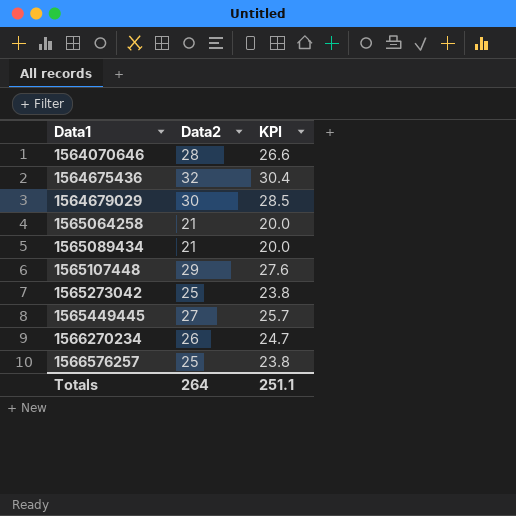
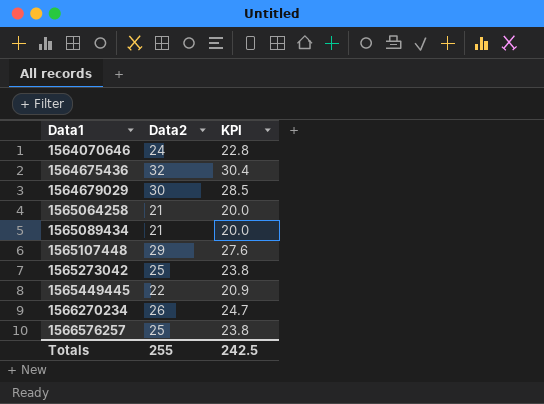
1564070646 | Data2: 28 -> 24
1564070646 | KPI: 26.6 -> 22.8
1565449445 | Data2: 27 -> 22
1565449445 | KPI: 25.7 -> 20.9
Totals | Data2: 264 -> 255
Totals | KPI: 251.1 -> 242.5

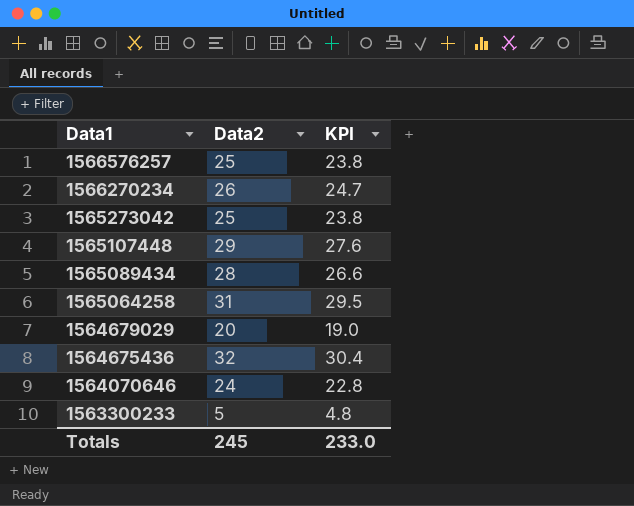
row order: Data1 ascending -> Data1 descending
row 1565449445: 22 | 20.9 -> none
1565089434 | Data2: 21 -> 28
1565089434 | KPI: 20.0 -> 26.6
1565064258 | Data2: 21 -> 31
1565064258 | KPI: 20.0 -> 29.5
1564679029 | Data2: 30 -> 20
1564679029 | KPI: 28.5 -> 19.0
row 1563300233: none -> 5 | 4.8
Totals | Data2: 255 -> 245
Totals | KPI: 242.5 -> 233.0

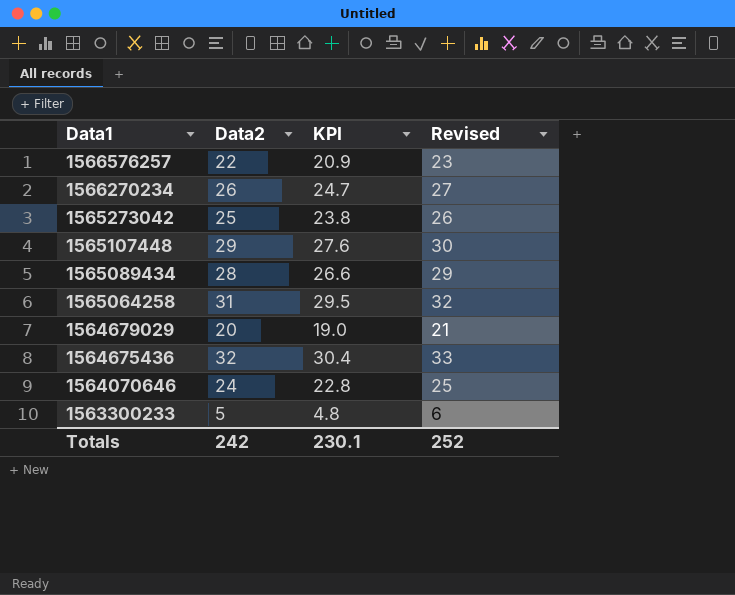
column Revised | formula: none -> [Data2] + 1
1566576257 | Data2: 25 -> 22
1566576257 | KPI: 23.8 -> 20.9
Totals | Data2: 245 -> 242
Totals | KPI: 233.0 -> 230.1

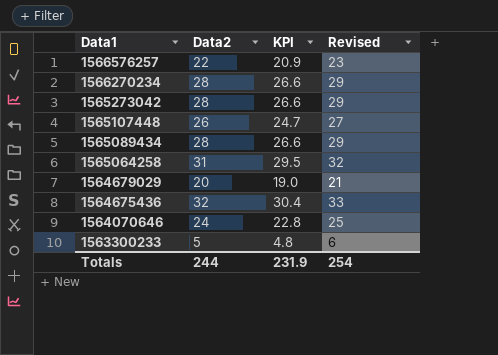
1566270234 | Data2: 26 -> 28
1566270234 | KPI: 24.7 -> 26.6
1566270234 | Revised: 27 -> 29
1565273042 | Data2: 25 -> 28
1565273042 | KPI: 23.8 -> 26.6
1565273042 | Revised: 26 -> 29
1565107448 | Data2: 29 -> 26
1565107448 | KPI: 27.6 -> 24.7
1565107448 | Revised: 30 -> 27
Totals | Data2: 242 -> 244
Totals | KPI: 230.1 -> 231.9
Totals | Revised: 252 -> 254

